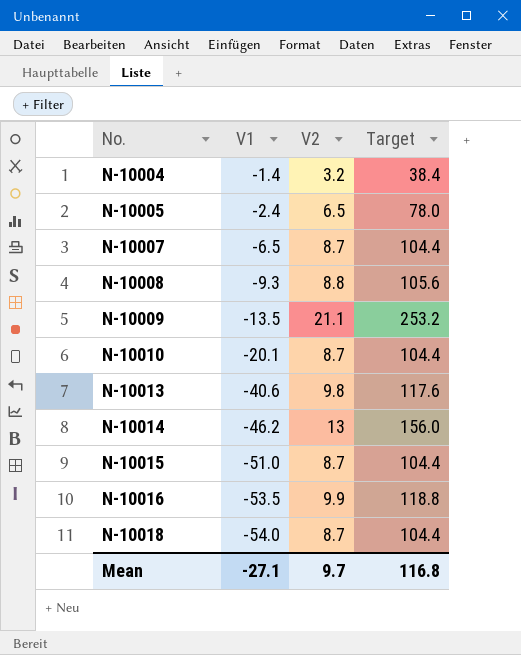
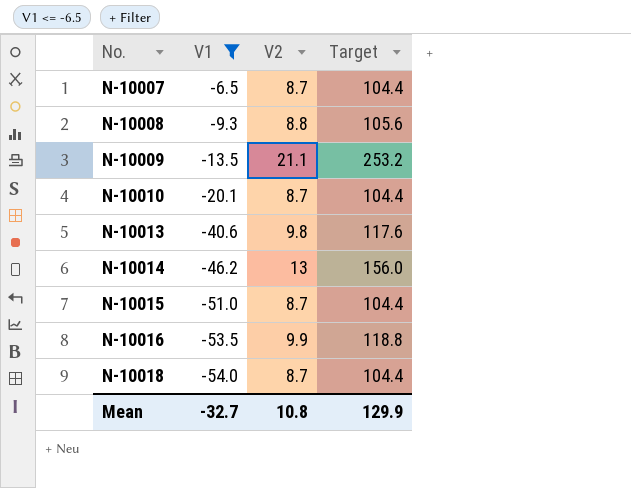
filter: none -> V1 <= -6.5
Mean | V1: -27.1 -> -32.7
Mean | V2: 9.7 -> 10.8
Mean | Target: 116.8 -> 129.9

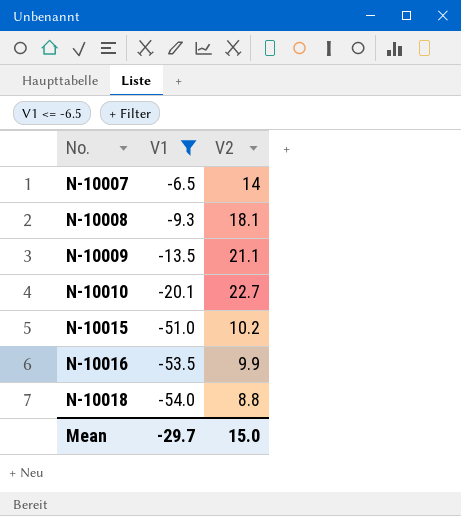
column Target | formula: [V2] * 12 -> none
row N-10013: -40.6 | 9.8 | 117.6 -> none
row N-10014: -46.2 | 13 | 156.0 -> none
N-10007 | V2: 8.7 -> 14
N-10008 | V2: 8.8 -> 18.1
N-10010 | V2: 8.7 -> 22.7
N-10015 | V2: 8.7 -> 10.2
N-10018 | V2: 8.7 -> 8.8
Mean | V1: -32.7 -> -29.7
Mean | V2: 10.8 -> 15.0

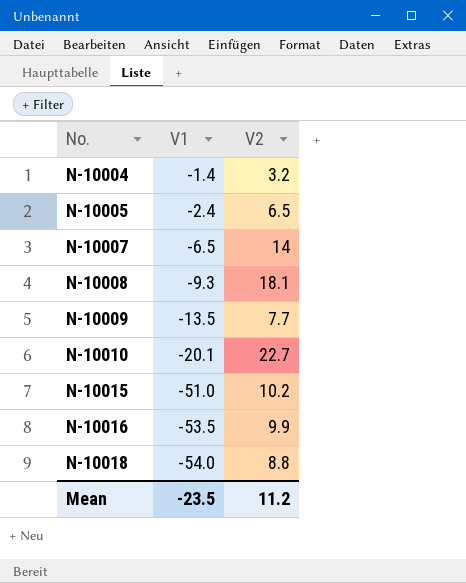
filter: V1 <= -6.5 -> none
N-10009 | V2: 21.1 -> 7.7
Mean | V1: -29.7 -> -23.5
Mean | V2: 15.0 -> 11.2

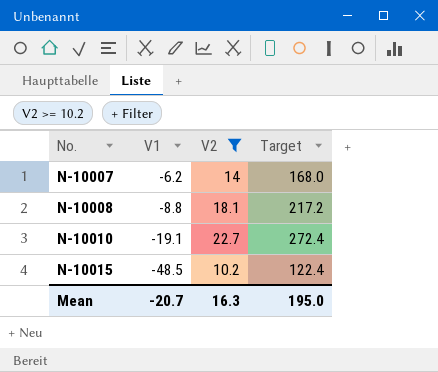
filter: none -> V2 >= 10.2
column Target | formula: none -> [V2] * 12
N-10007 | V1: -6.5 -> -6.2
N-10008 | V1: -9.3 -> -8.8
N-10010 | V1: -20.1 -> -19.1
N-10015 | V1: -51.0 -> -48.5
Mean | V1: -23.5 -> -20.7
Mean | V2: 11.2 -> 16.3

